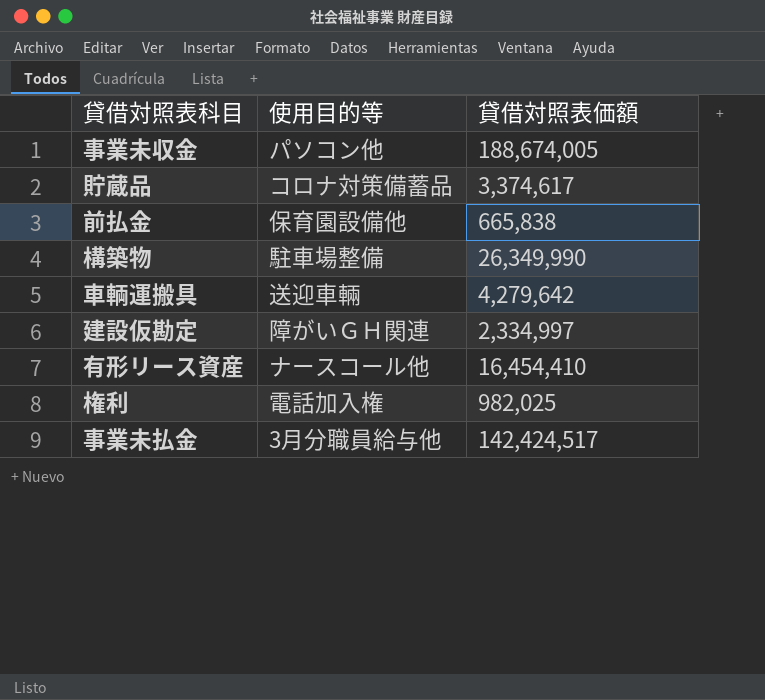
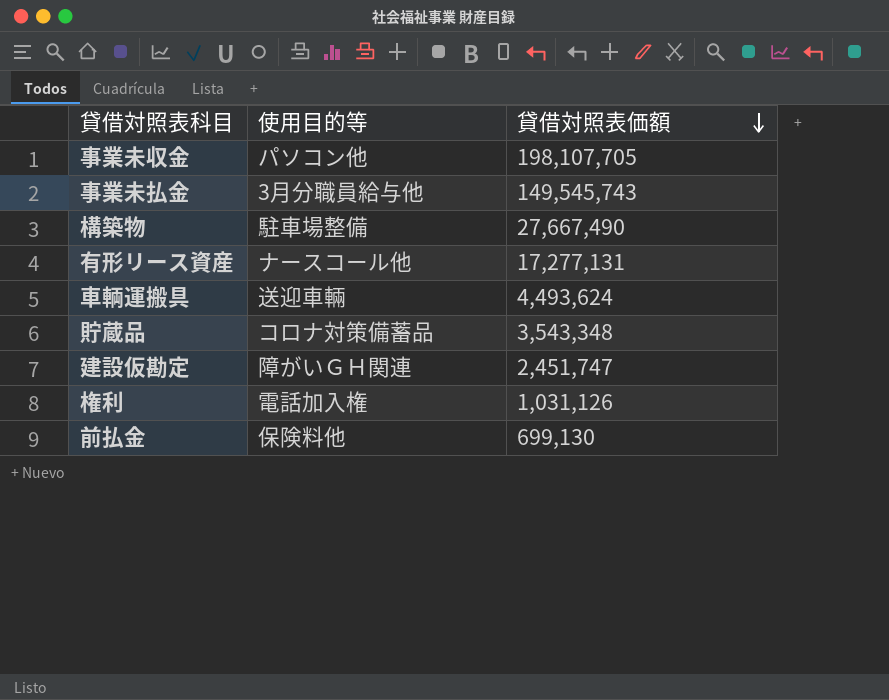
row order: none -> 貸借対照表価額 descending
事業未収金 | 貸借対照表価額: 188,674,005 -> 198,107,705
事業未払金 | 貸借対照表価額: 142,424,517 -> 149,545,743
構築物 | 貸借対照表価額: 26,349,990 -> 27,667,490
有形リース資産 | 貸借対照表価額: 16,454,410 -> 17,277,131
車輌運搬具 | 貸借対照表価額: 4,279,642 -> 4,493,624
貯蔵品 | 貸借対照表価額: 3,374,617 -> 3,543,348
建設仮勘定 | 貸借対照表価額: 2,334,997 -> 2,451,747
権利 | 貸借対照表価額: 982,025 -> 1,031,126
前払金 | 使用目的等: 保育園設備他 -> 保険料他
前払金 | 貸借対照表価額: 665,838 -> 699,130

